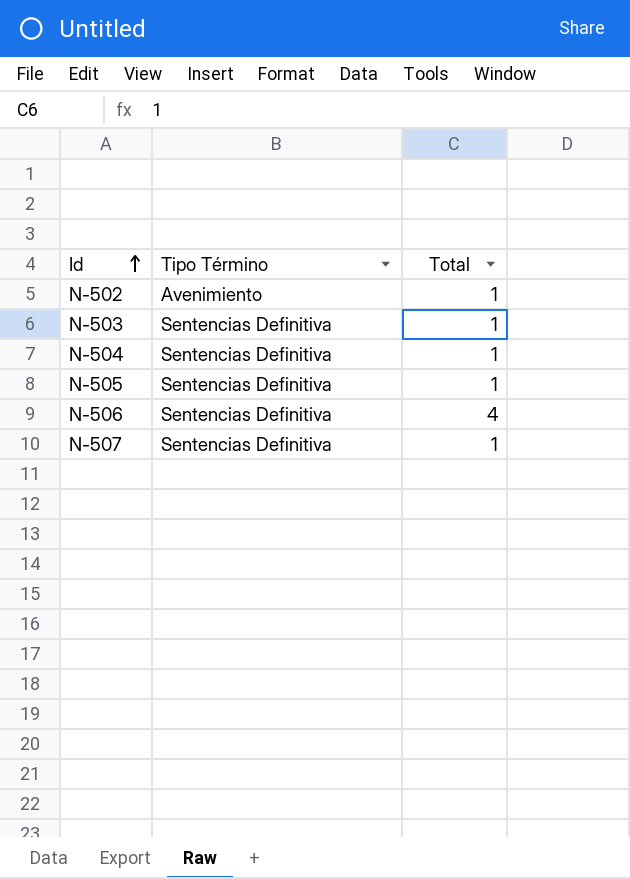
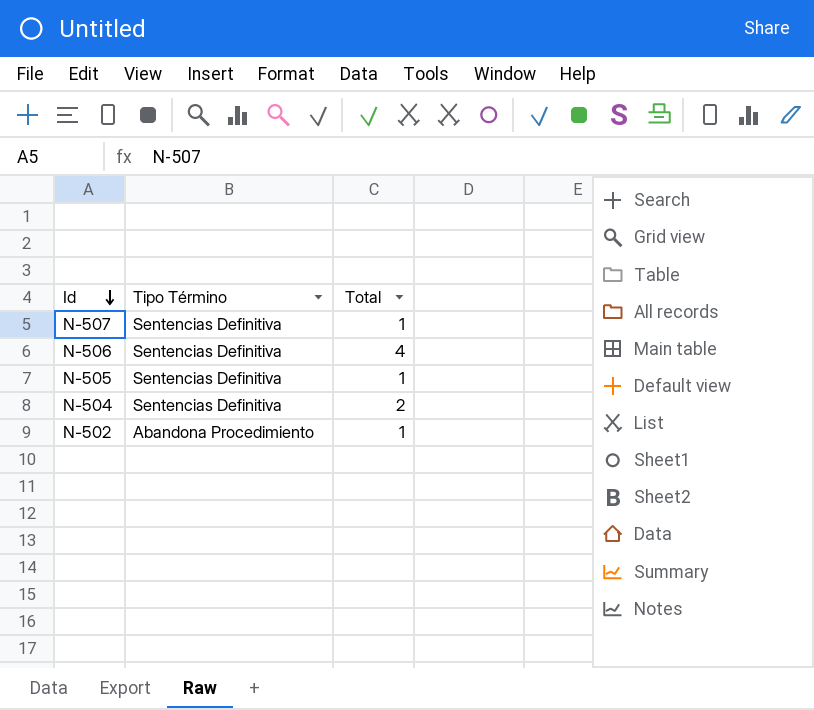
row order: Id ascending -> Id descending
row N-503: Sentencias Definitiva | 1 -> none
N-504 | Total: 1 -> 2
N-502 | Tipo Término: Avenimiento -> Abandona Procedimiento

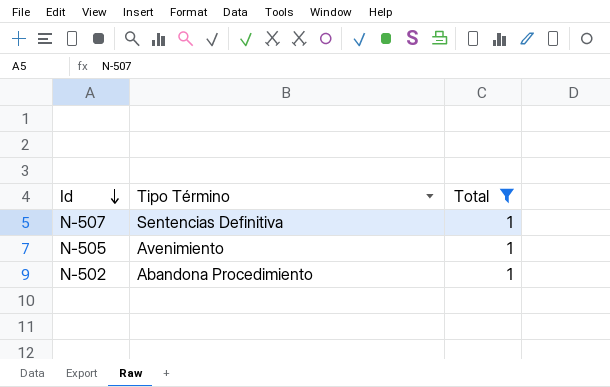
filter: none -> Total = 1
N-505 | Tipo Término: Sentencias Definitiva -> Avenimiento

